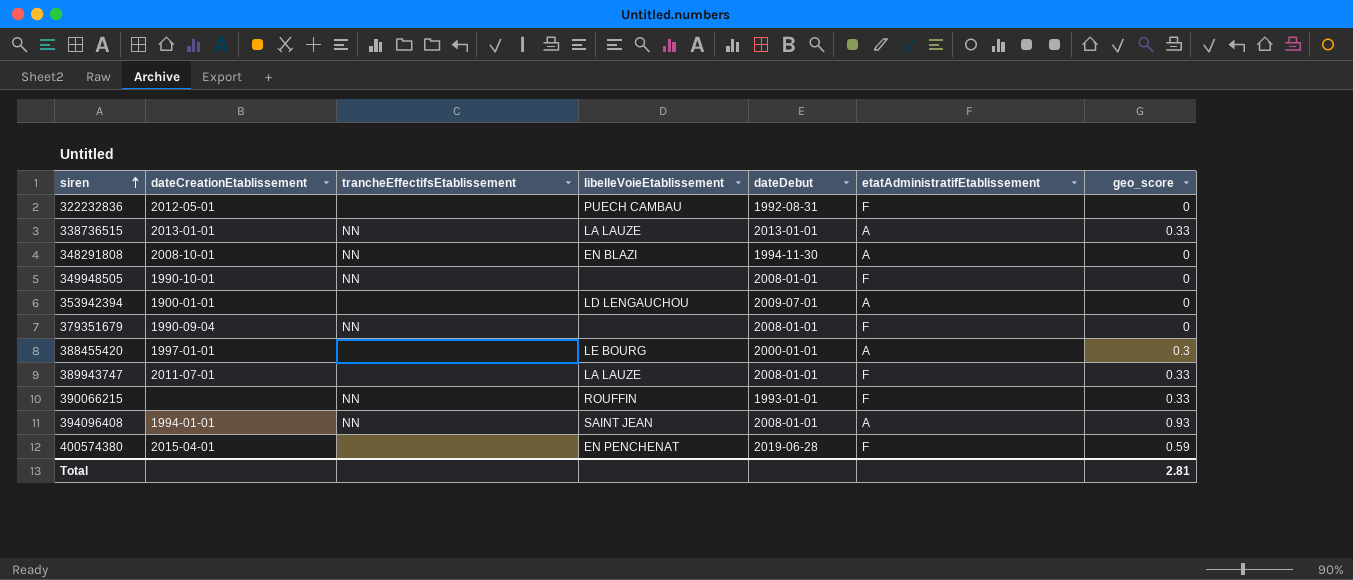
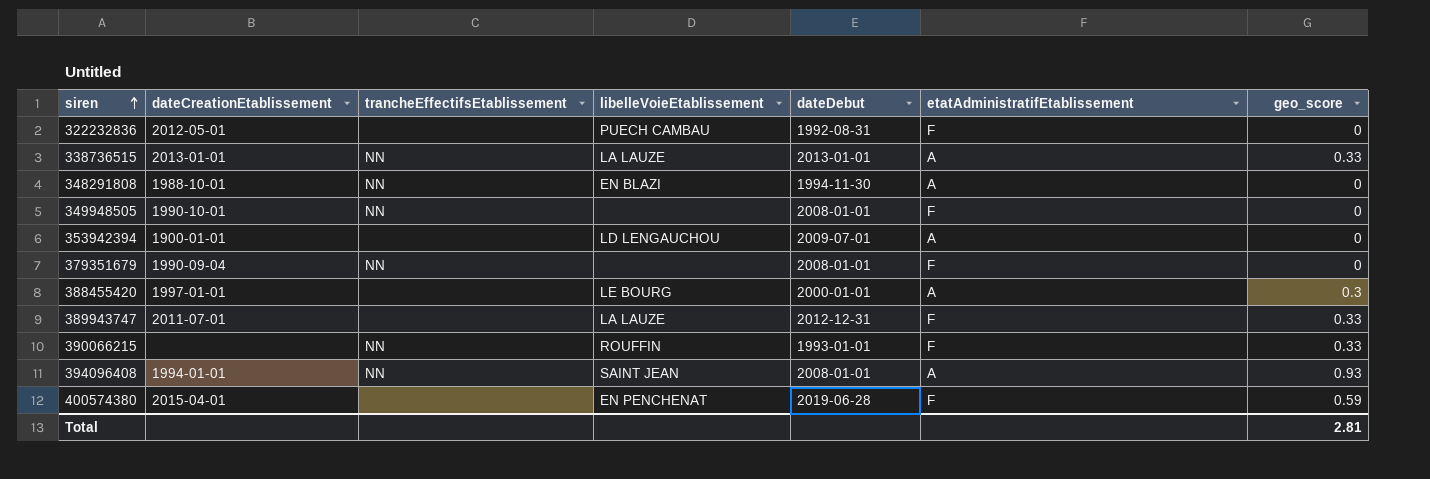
348291808 | dateCreationEtablissement: 2008-10-01 -> 1988-10-01
389943747 | dateDebut: 2008-01-01 -> 2012-12-31

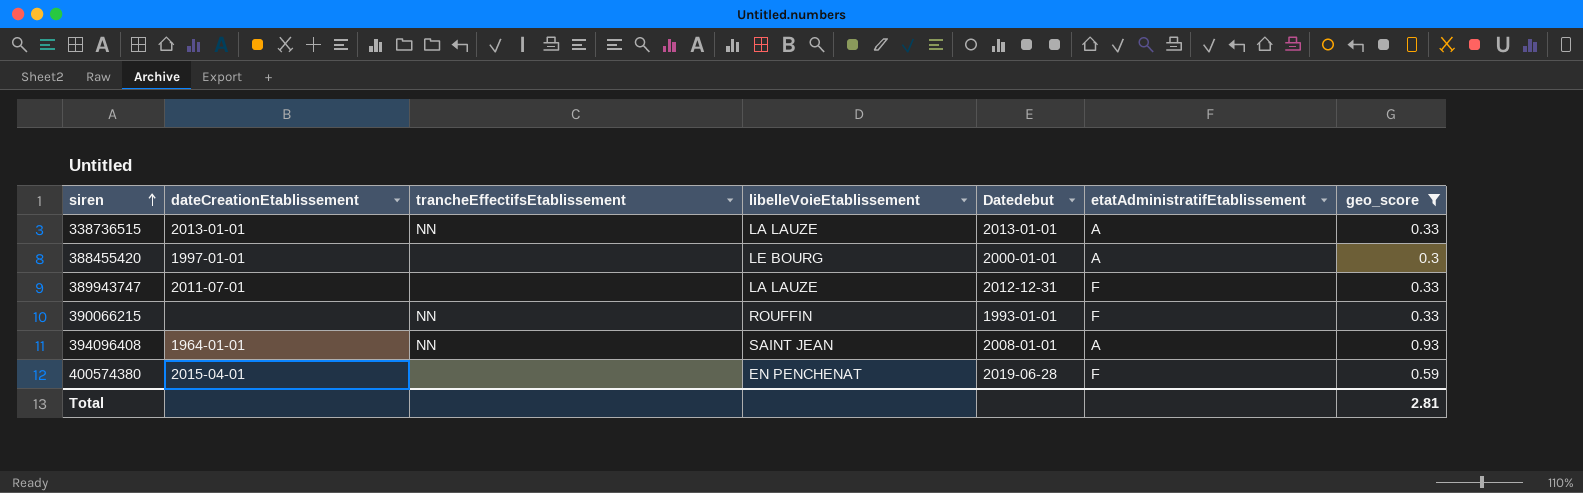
filter: none -> geo_score != 0
column name: dateDebut -> Datedebut
394096408 | dateCreationEtablissement: 1994-01-01 -> 1964-01-01

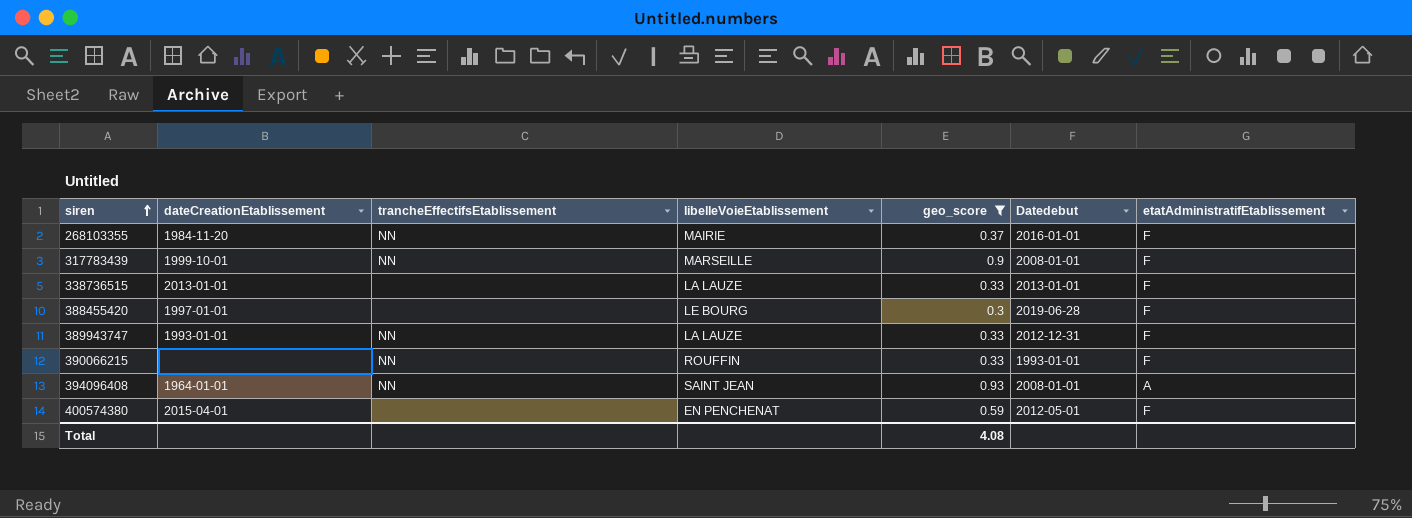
column geo_score | position: 7 -> 5
row 268103355: none -> 1984-11-20 | NN | MAIRIE | 0.37 | 2016-01-01 | F
row 317783439: none -> 1999-10-01 | NN | MARSEILLE | 0.9 | 2008-01-01 | F
338736515 | trancheEffectifsEtablissement: NN -> none
338736515 | etatAdministratifEtablissement: A -> F
388455420 | Datedebut: 2000-01-01 -> 2019-06-28
388455420 | etatAdministratifEtablissement: A -> F
389943747 | dateCreationEtablissement: 2011-07-01 -> 1993-01-01
389943747 | trancheEffectifsEtablissement: none -> NN
400574380 | Datedebut: 2019-06-28 -> 2012-05-01
Total | geo_score: 2.81 -> 4.08

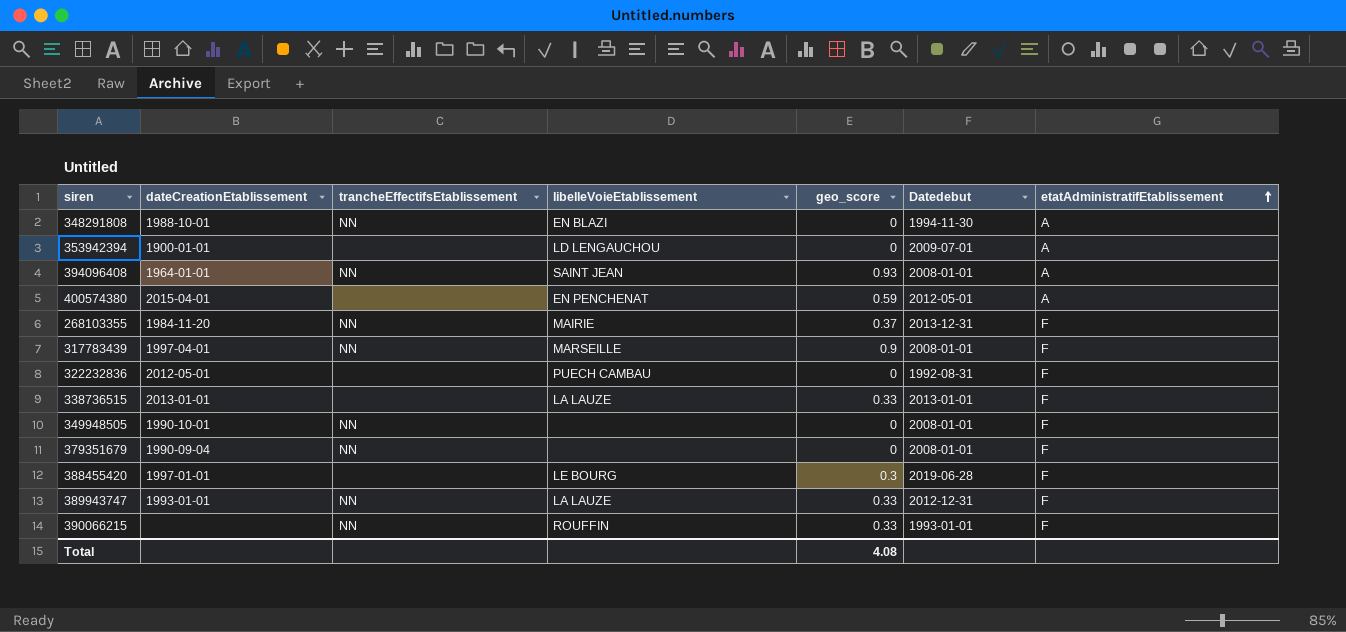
filter: geo_score != 0 -> none
row order: siren ascending -> etatAdministratifEtablissement ascending
400574380 | etatAdministratifEtablissement: F -> A
268103355 | Datedebut: 2016-01-01 -> 2013-12-31
317783439 | dateCreationEtablissement: 1999-10-01 -> 1997-04-01

